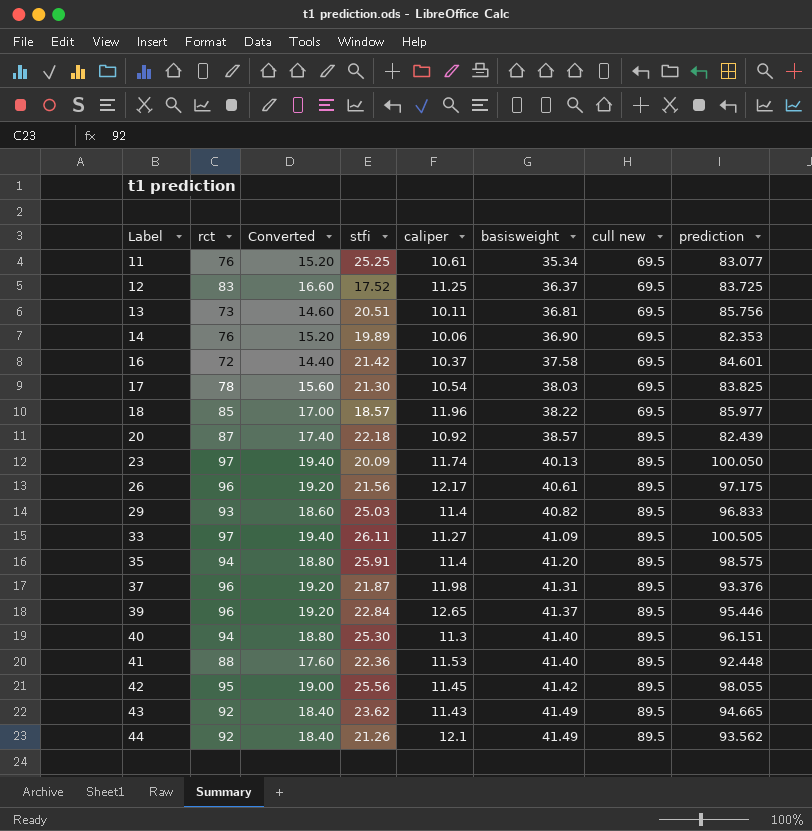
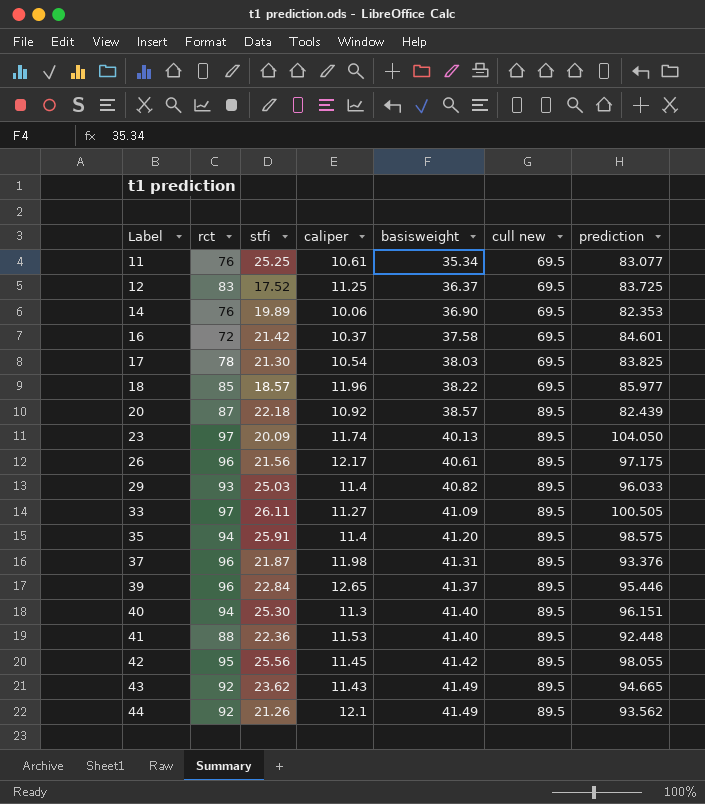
column Converted | formula: [rct] * 0.2 -> none
row 13: 73 | 14.60 | 20.51 | 10.11 | 36.81 | 69.5 | 85.756 -> none
23 | prediction: 100.050 -> 104.050
29 | prediction: 96.833 -> 96.033

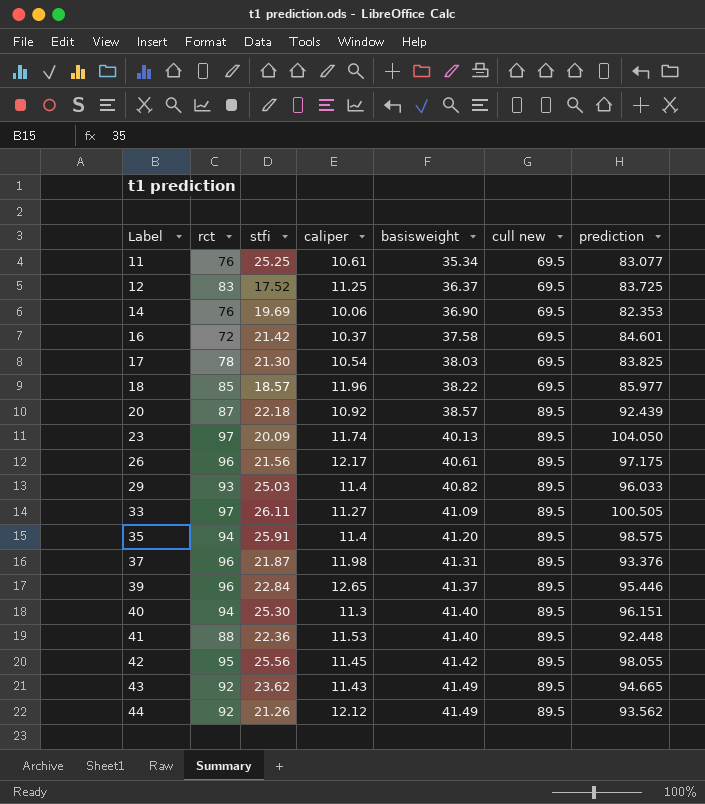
14 | stfi: 19.89 -> 19.69
20 | prediction: 82.439 -> 92.439
44 | caliper: 12.1 -> 12.12

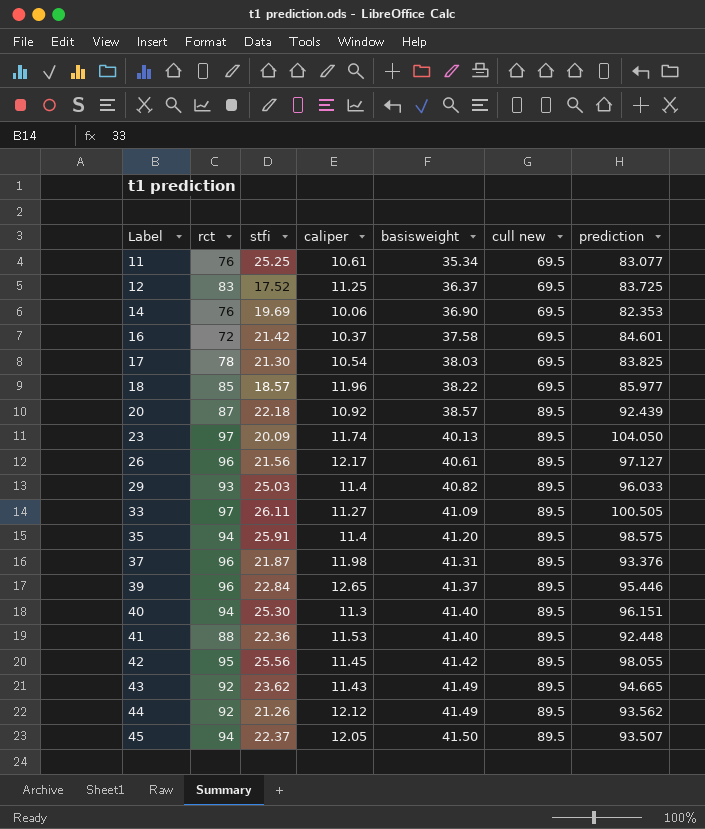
26 | prediction: 97.175 -> 97.127
row 45: none -> 94 | 22.37 | 12.05 | 41.50 | 89.5 | 93.507

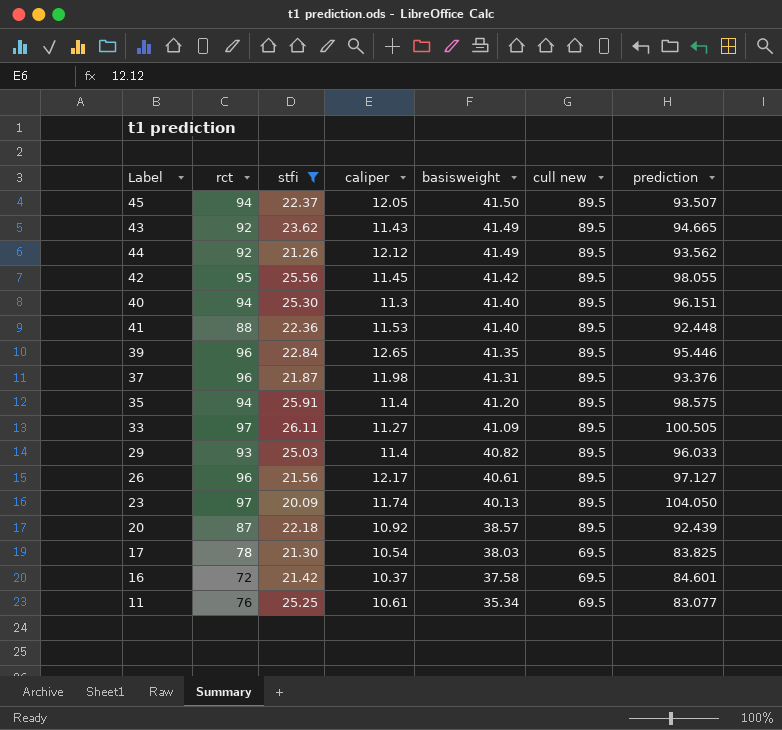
filter: none -> stfi >= 20.09
row order: Label ascending -> basisweight descending
39 | basisweight: 41.37 -> 41.35

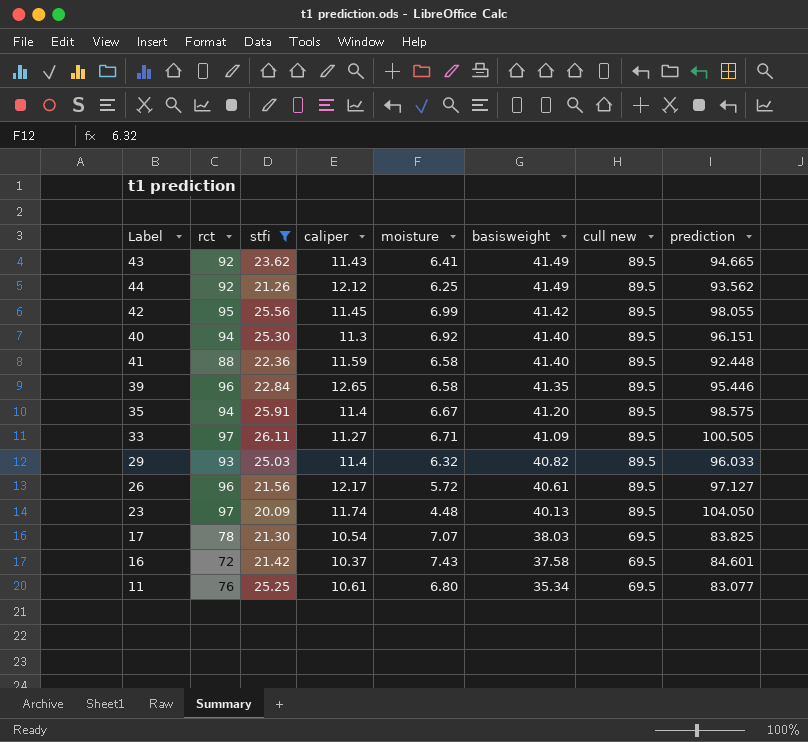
column moisture | position: none -> 5
row 45: 94 | 22.37 | 12.05 | 41.50 | 89.5 | 93.507 -> none
row 37: 96 | 21.87 | 11.98 | 41.31 | 89.5 | 93.376 -> none
row 20: 87 | 22.18 | 10.92 | 38.57 | 89.5 | 92.439 -> none
41 | caliper: 11.53 -> 11.59

